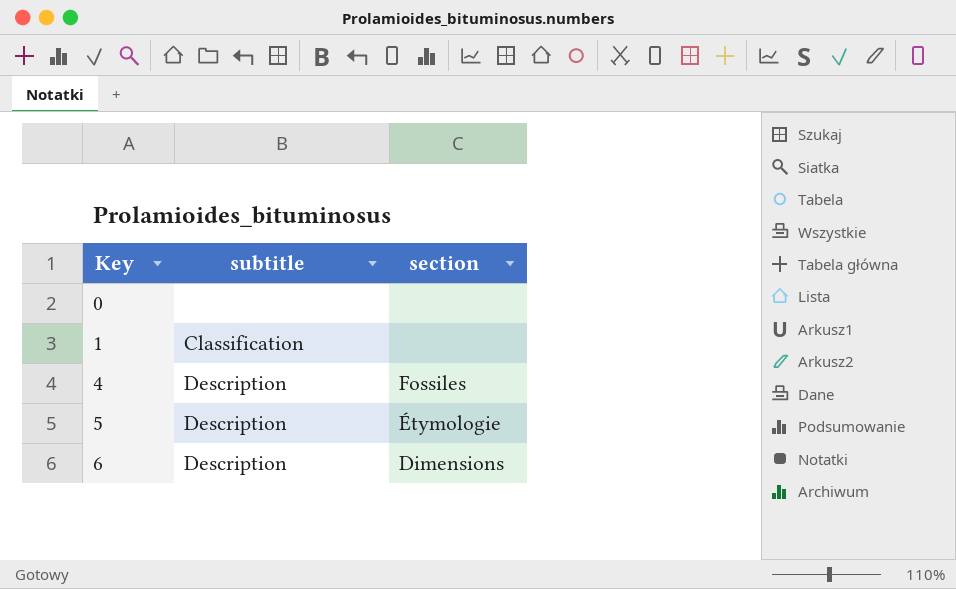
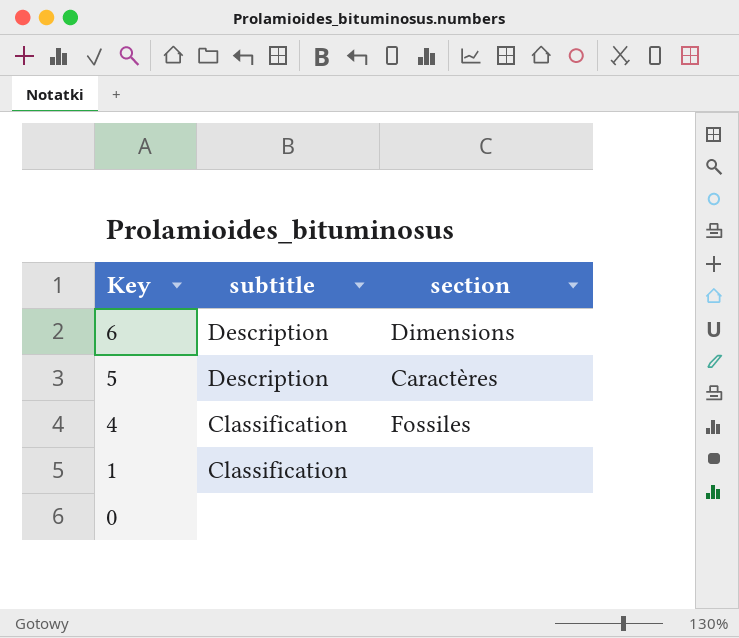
row order: Key ascending -> Key descending
5 | section: Étymologie -> Caractères
4 | subtitle: Description -> Classification

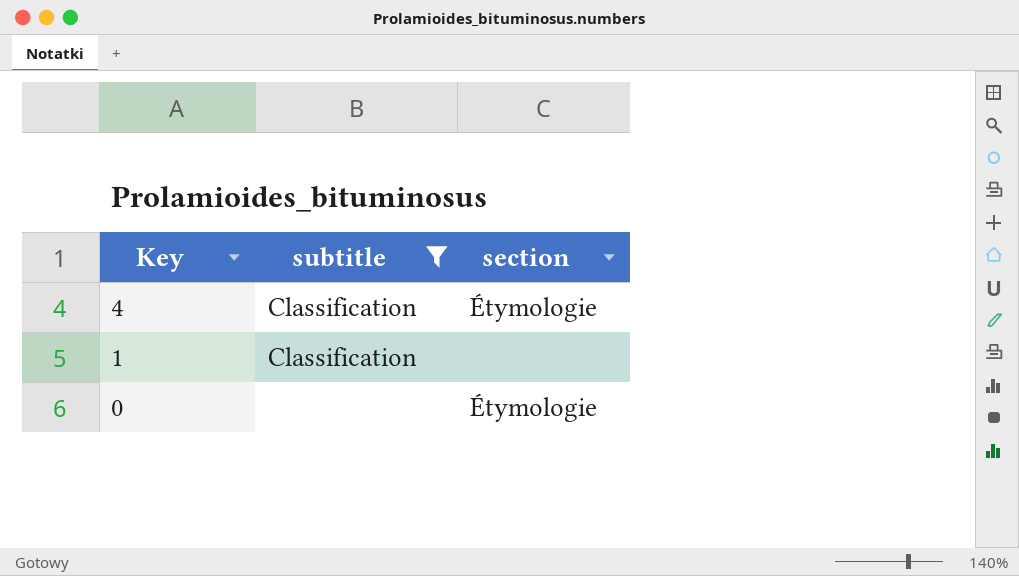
filter: none -> subtitle != Description
4 | section: Fossiles -> Étymologie
0 | section: none -> Étymologie

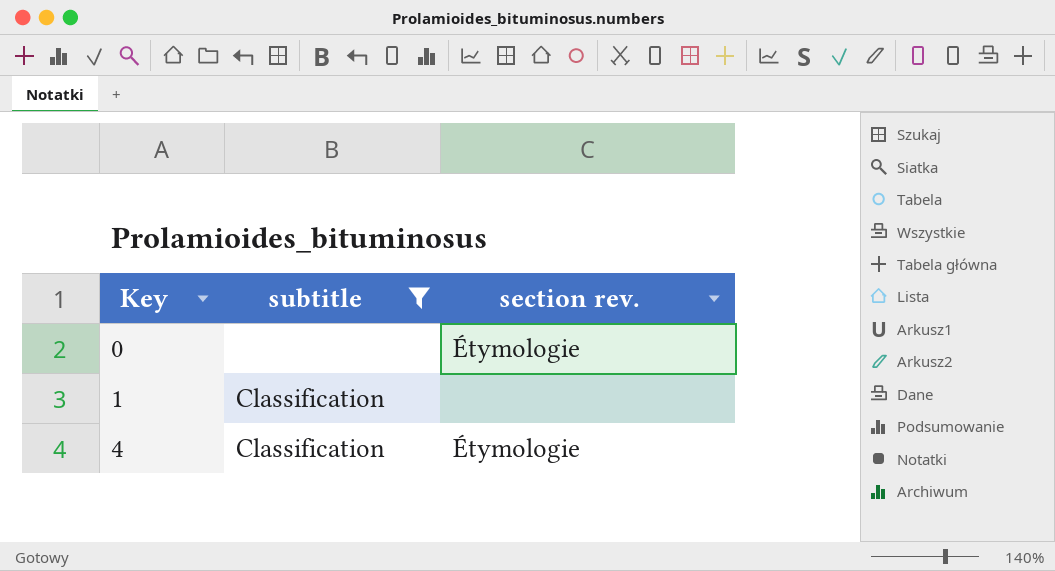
row order: Key descending -> Key ascending
column name: section -> section rev.

